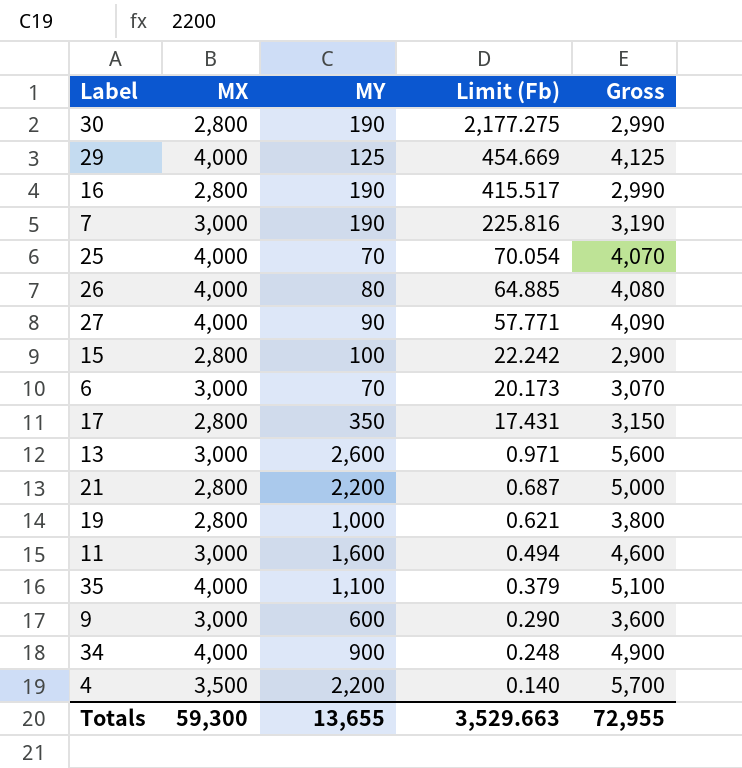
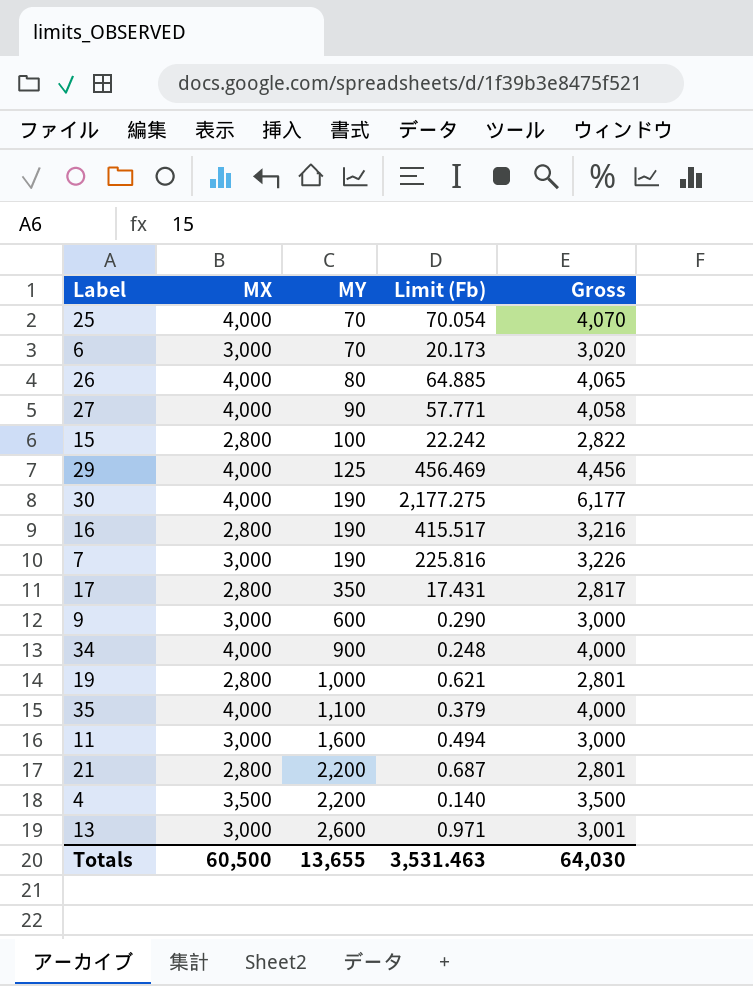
row order: Limit (Fb) descending -> MY ascending
column Gross | formula: [MX] + [MY] -> [MX] + [Limit (Fb)]
29 | Limit (Fb): 454.669 -> 456.469
30 | MX: 2,800 -> 4,000
Totals | MX: 59,300 -> 60,500
Totals | Limit (Fb): 3,529.663 -> 3,531.463
Totals | Gross: 72,955 -> 64,030

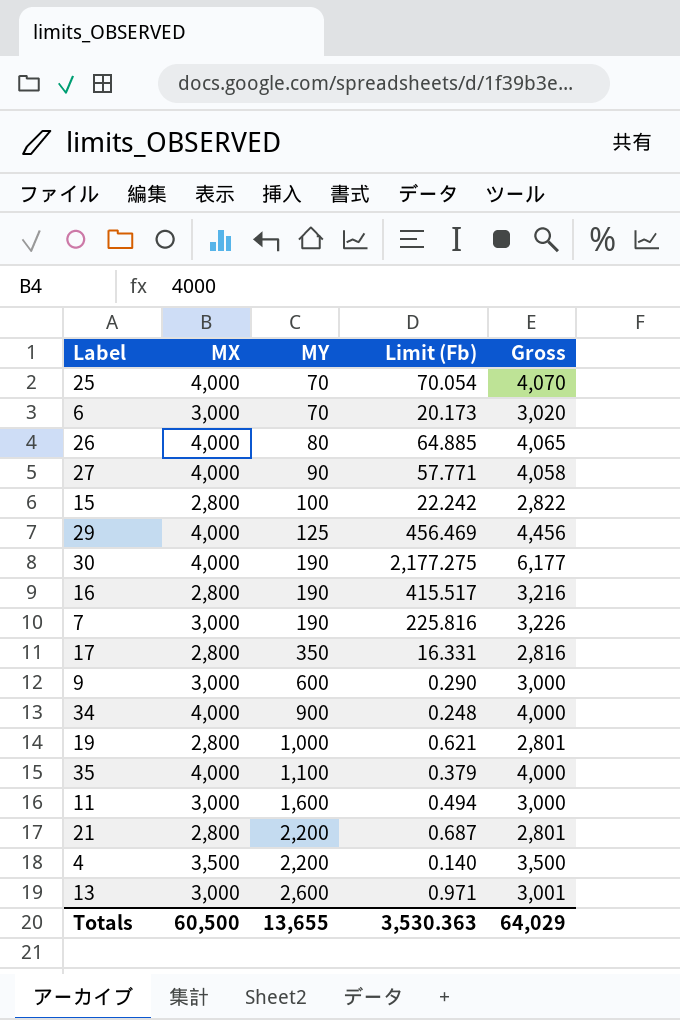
17 | Limit (Fb): 17.431 -> 16.331
17 | Gross: 2,817 -> 2,816
Totals | Limit (Fb): 3,531.463 -> 3,530.363
Totals | Gross: 64,030 -> 64,029

